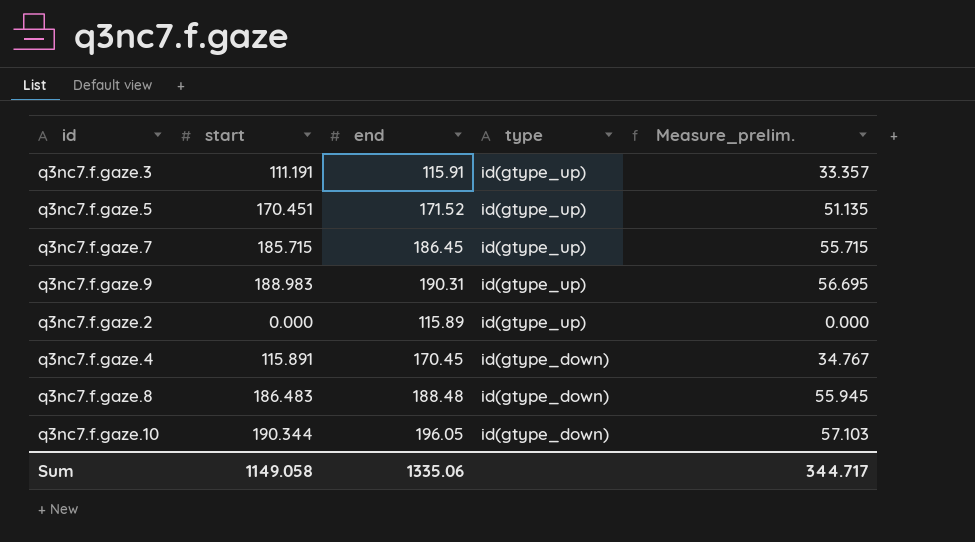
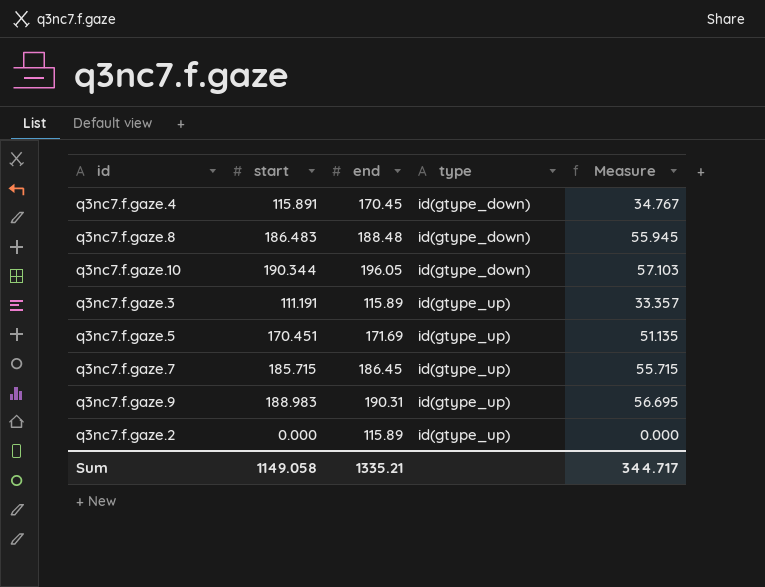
row order: type descending -> type ascending
column name: Measure_prelim. -> Measure
q3nc7.f.gaze.3 | end: 115.91 -> 115.89
q3nc7.f.gaze.5 | end: 171.52 -> 171.69
Sum | end: 1335.06 -> 1335.21

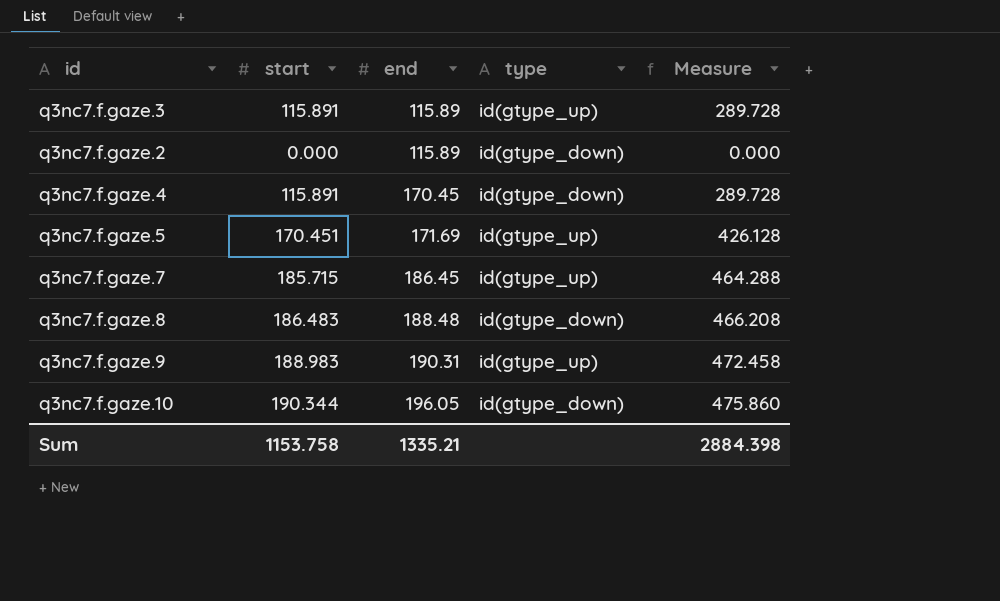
row order: type ascending -> end ascending
column Measure | formula: [start] * 0.3 -> [start] * 2.5
q3nc7.f.gaze.3 | start: 111.191 -> 115.891
q3nc7.f.gaze.2 | type: id(gtype_up) -> id(gtype_down)
Sum | start: 1149.058 -> 1153.758
Sum | Measure: 344.717 -> 2884.398

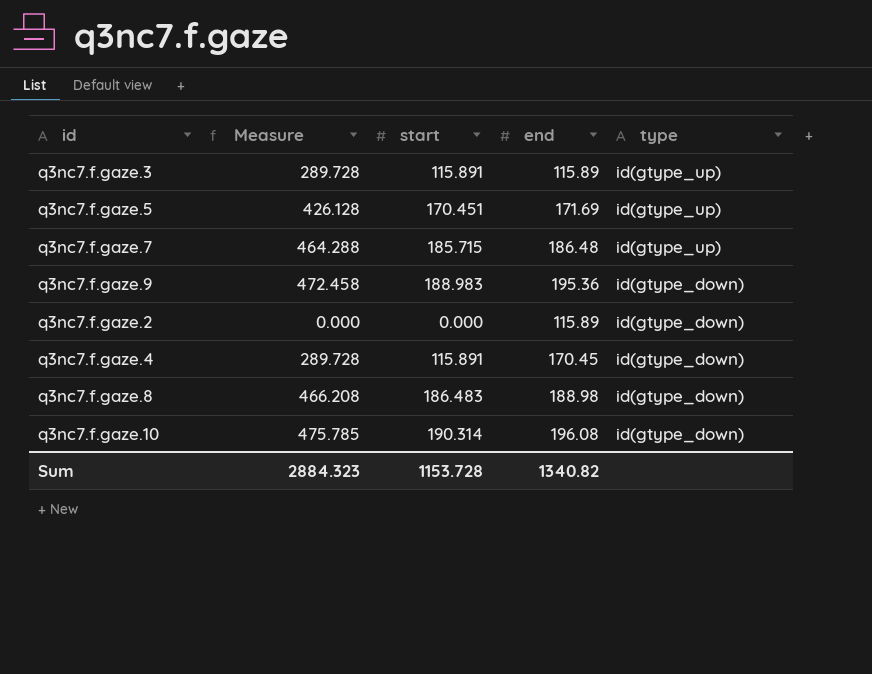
row order: end ascending -> type descending
column Measure | position: 5 -> 2
q3nc7.f.gaze.7 | end: 186.45 -> 186.48
q3nc7.f.gaze.9 | end: 190.31 -> 195.36
q3nc7.f.gaze.9 | type: id(gtype_up) -> id(gtype_down)
q3nc7.f.gaze.8 | end: 188.48 -> 188.98
q3nc7.f.gaze.10 | Measure: 475.860 -> 475.785
q3nc7.f.gaze.10 | start: 190.344 -> 190.314
q3nc7.f.gaze.10 | end: 196.05 -> 196.08
Sum | Measure: 2884.398 -> 2884.323
Sum | start: 1153.758 -> 1153.728
Sum | end: 1335.21 -> 1340.82

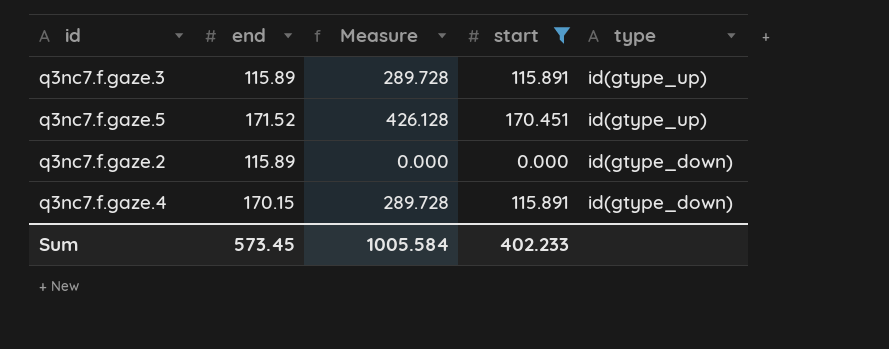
filter: none -> start <= 170.451
column end | position: 4 -> 2
q3nc7.f.gaze.5 | end: 171.69 -> 171.52
q3nc7.f.gaze.4 | end: 170.45 -> 170.15
Sum | end: 1340.82 -> 573.45
Sum | Measure: 2884.323 -> 1005.584
Sum | start: 1153.728 -> 402.233

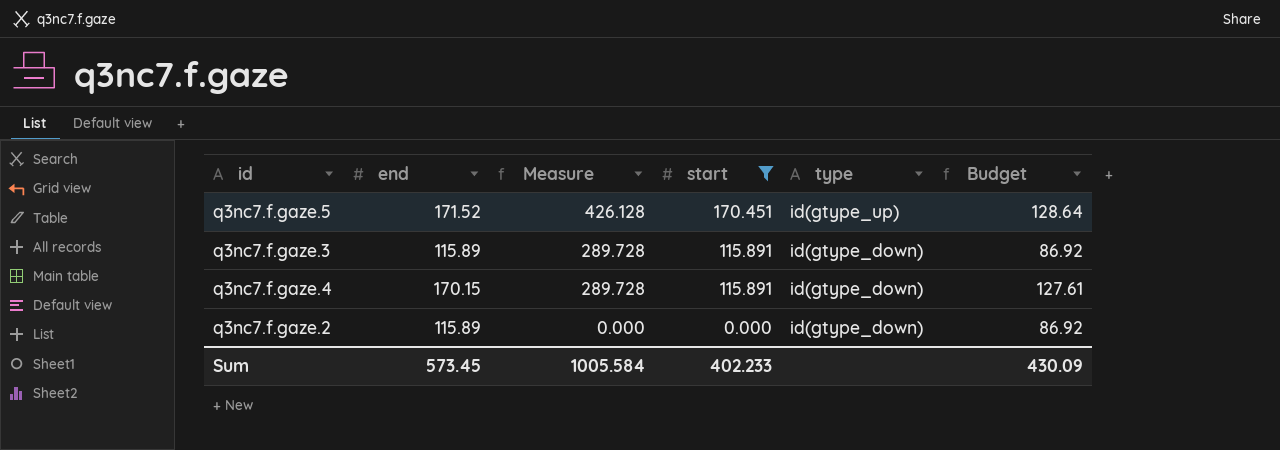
row order: type descending -> Measure descending
column Budget | formula: none -> [end] * 0.75
q3nc7.f.gaze.3 | type: id(gtype_up) -> id(gtype_down)

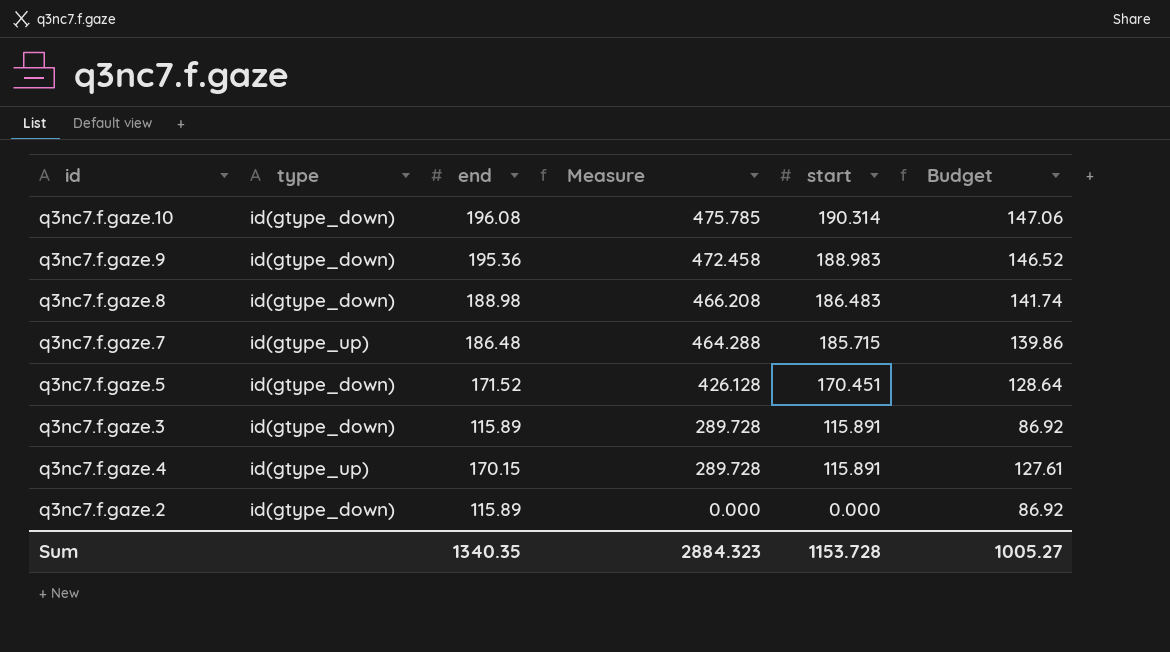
filter: start <= 170.451 -> none
column type | position: 5 -> 2
q3nc7.f.gaze.5 | type: id(gtype_up) -> id(gtype_down)
q3nc7.f.gaze.4 | type: id(gtype_down) -> id(gtype_up)
Sum | end: 573.45 -> 1340.35
Sum | Measure: 1005.584 -> 2884.323
Sum | start: 402.233 -> 1153.728
Sum | Budget: 430.09 -> 1005.27

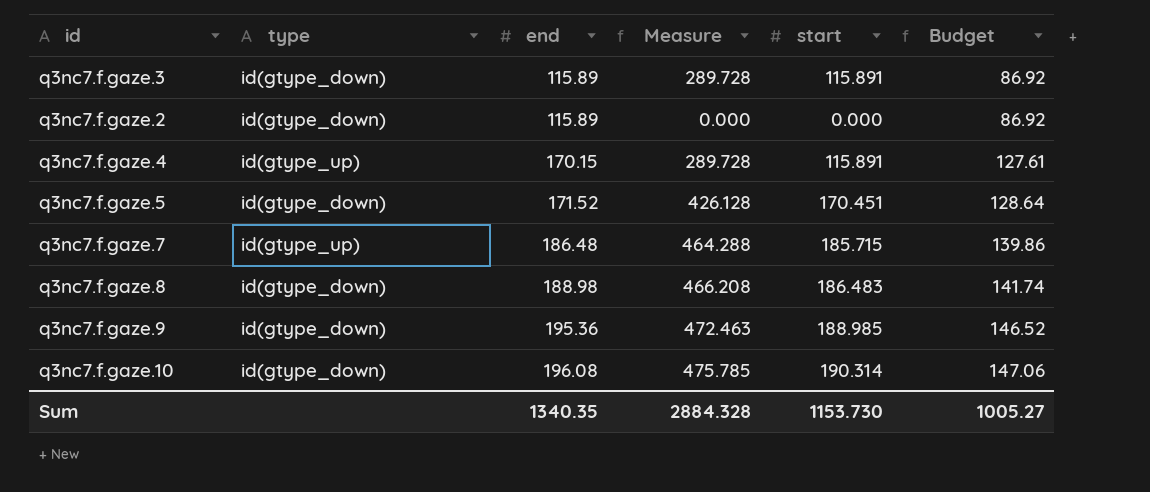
row order: Measure descending -> end ascending
q3nc7.f.gaze.9 | Measure: 472.458 -> 472.463
q3nc7.f.gaze.9 | start: 188.983 -> 188.985
Sum | Measure: 2884.323 -> 2884.328
Sum | start: 1153.728 -> 1153.730

